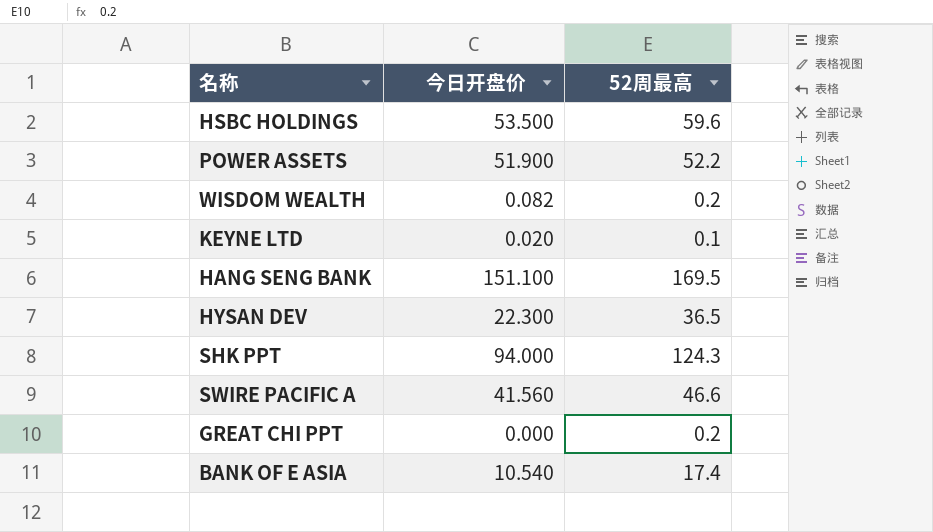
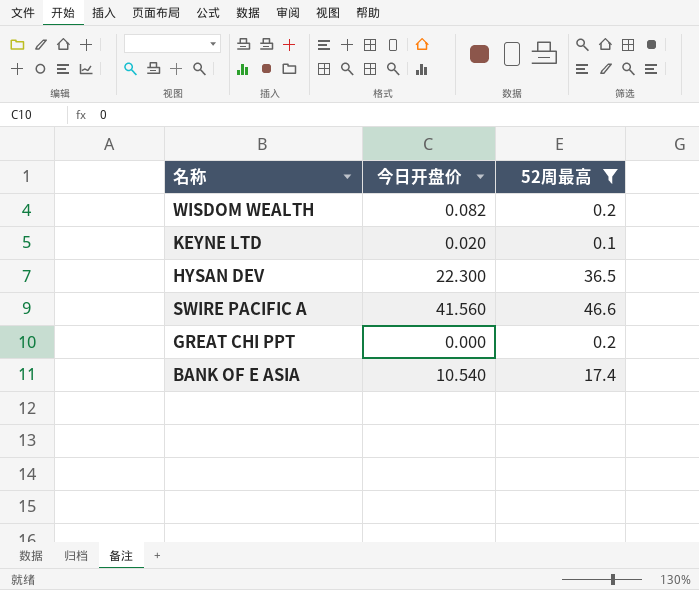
filter: none -> 52周最高 <= 46.6

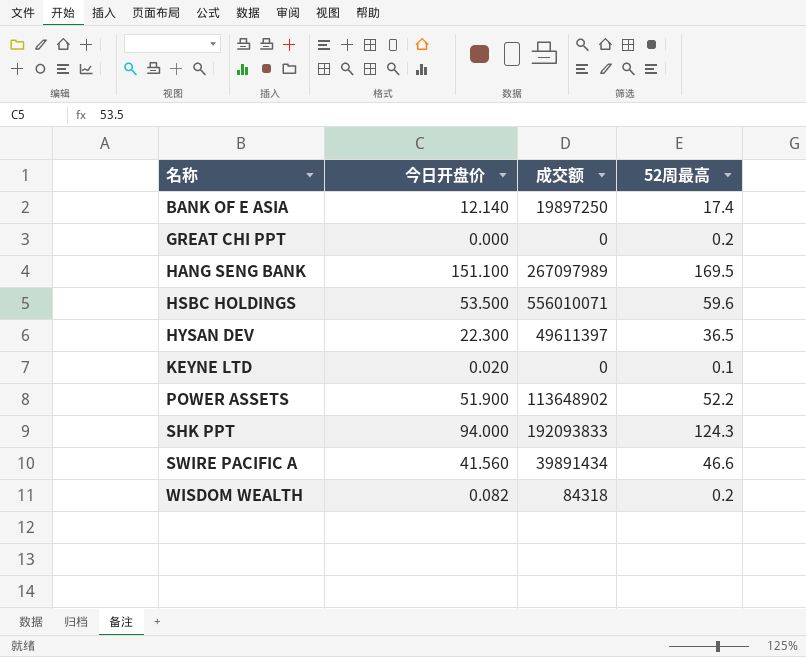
filter: 52周最高 <= 46.6 -> none
row order: none -> 名称 ascending
column 成交额 | position: none -> 3
BANK OF E ASIA | 今日开盘价: 10.540 -> 12.140

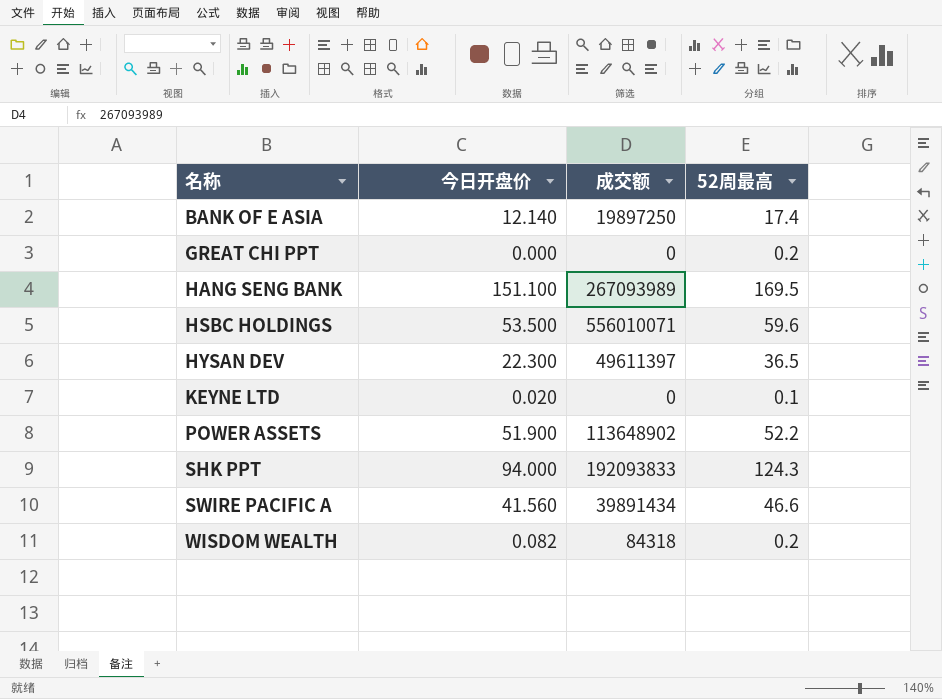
HANG SENG BANK | 成交额: 267097989 -> 267093989

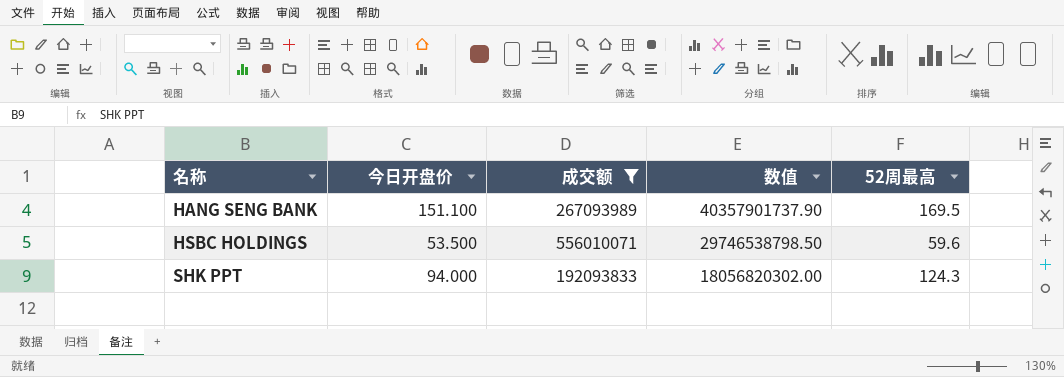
filter: none -> 成交额 >= 192093833
column 数值 | formula: none -> [今日开盘价] * [成交额]

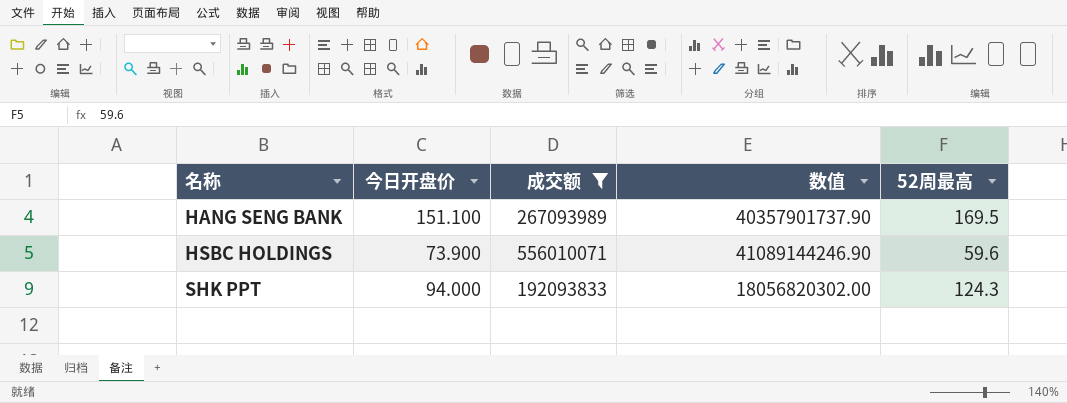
HSBC HOLDINGS | 今日开盘价: 53.500 -> 73.900
HSBC HOLDINGS | 数值: 29746538798.50 -> 41089144246.90

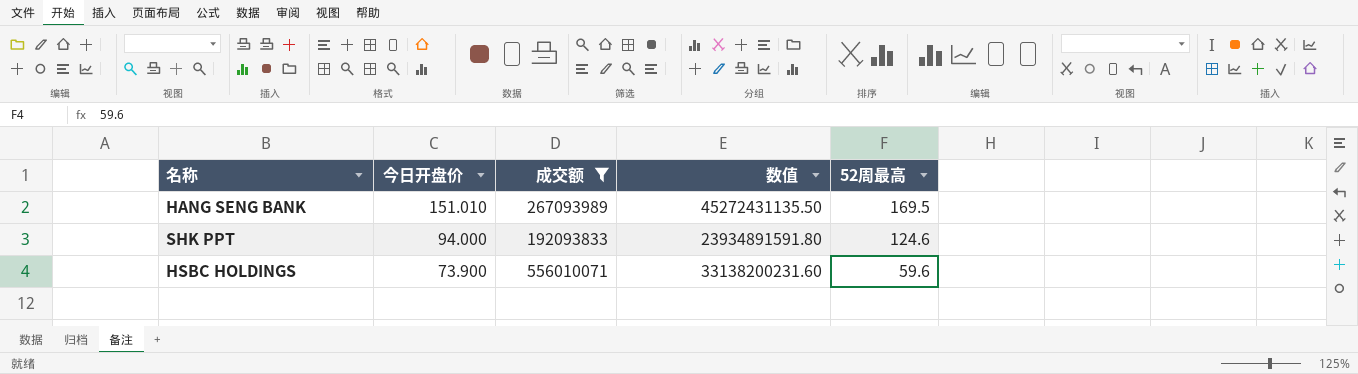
row order: 名称 ascending -> 今日开盘价 descending
column 数值 | formula: [今日开盘价] * [成交额] -> [成交额] * [52周最高]
HANG SENG BANK | 今日开盘价: 151.100 -> 151.010
SHK PPT | 52周最高: 124.3 -> 124.6

